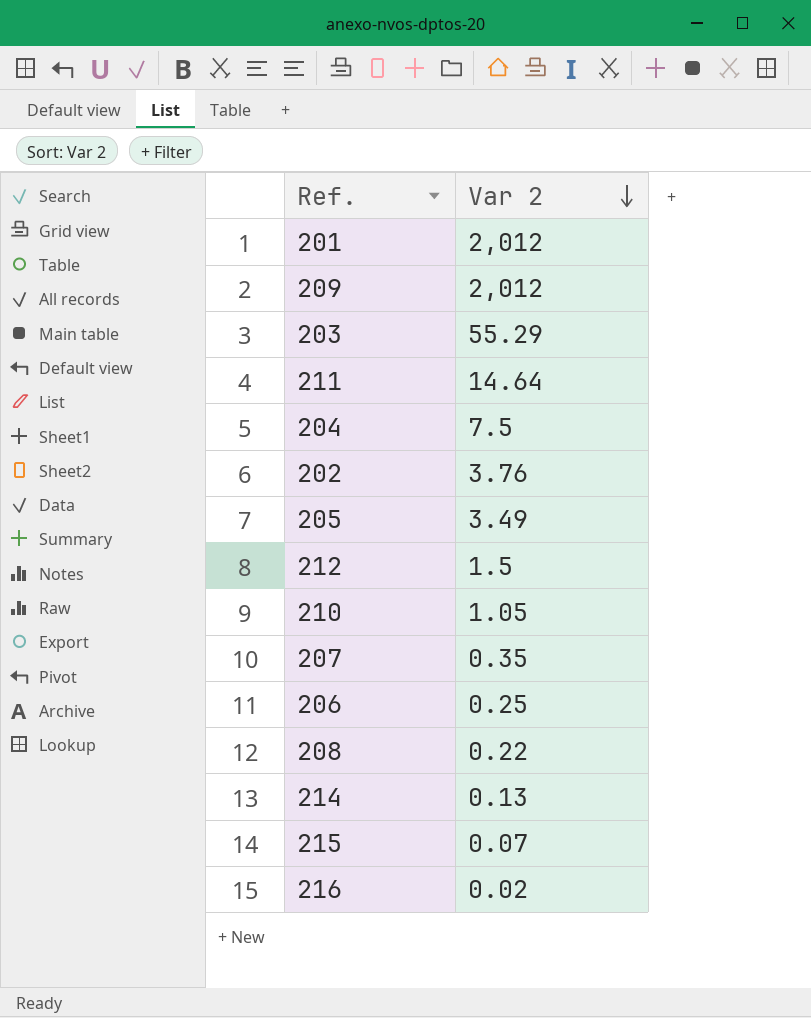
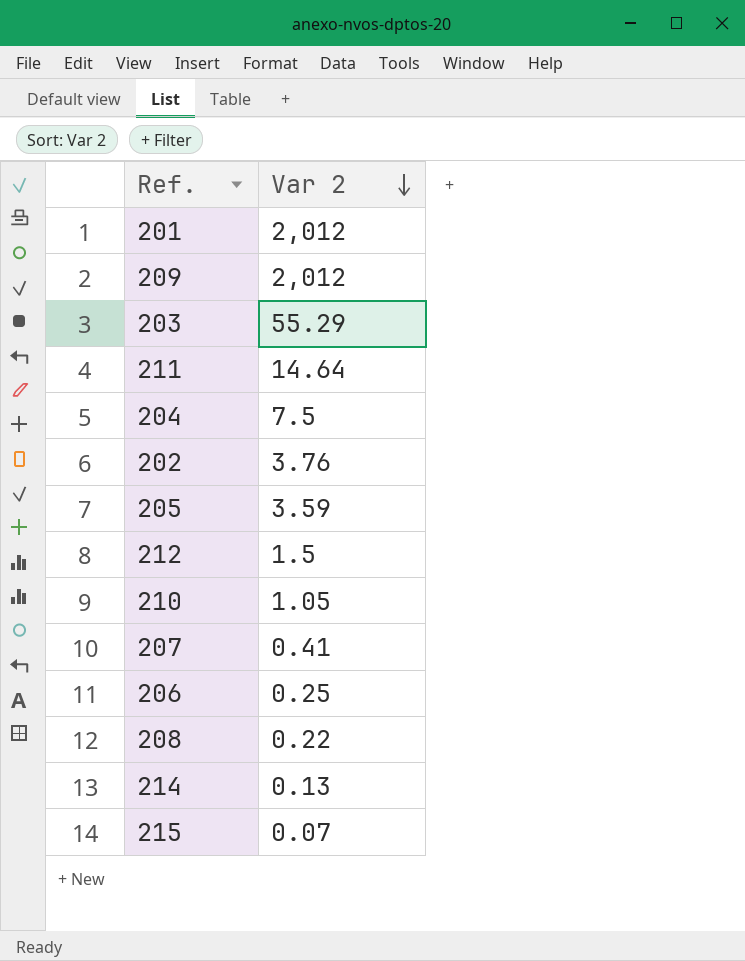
row 216: 0.02 -> none
205 | Var 2: 3.49 -> 3.59
207 | Var 2: 0.35 -> 0.41

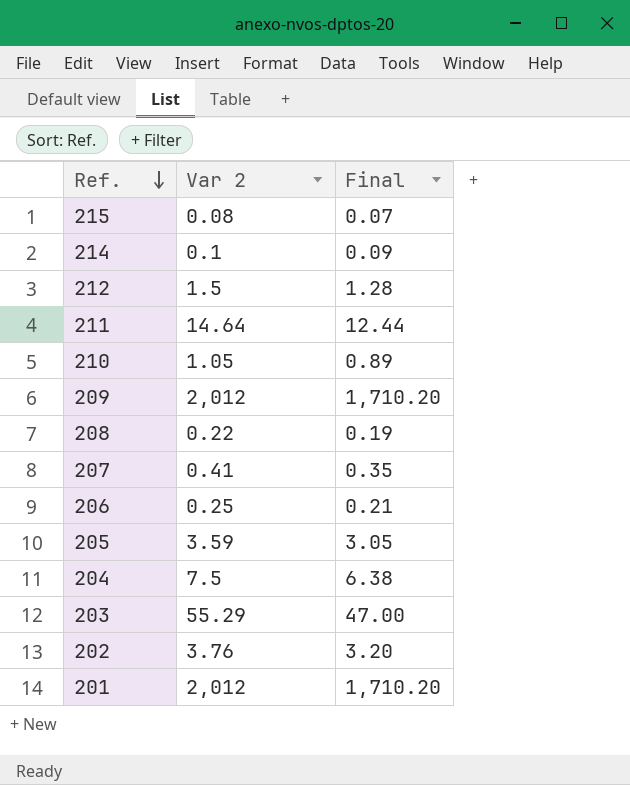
row order: Var 2 descending -> Ref. descending
column Final | formula: none -> [Var 2] * 0.85
215 | Var 2: 0.07 -> 0.08
214 | Var 2: 0.13 -> 0.1

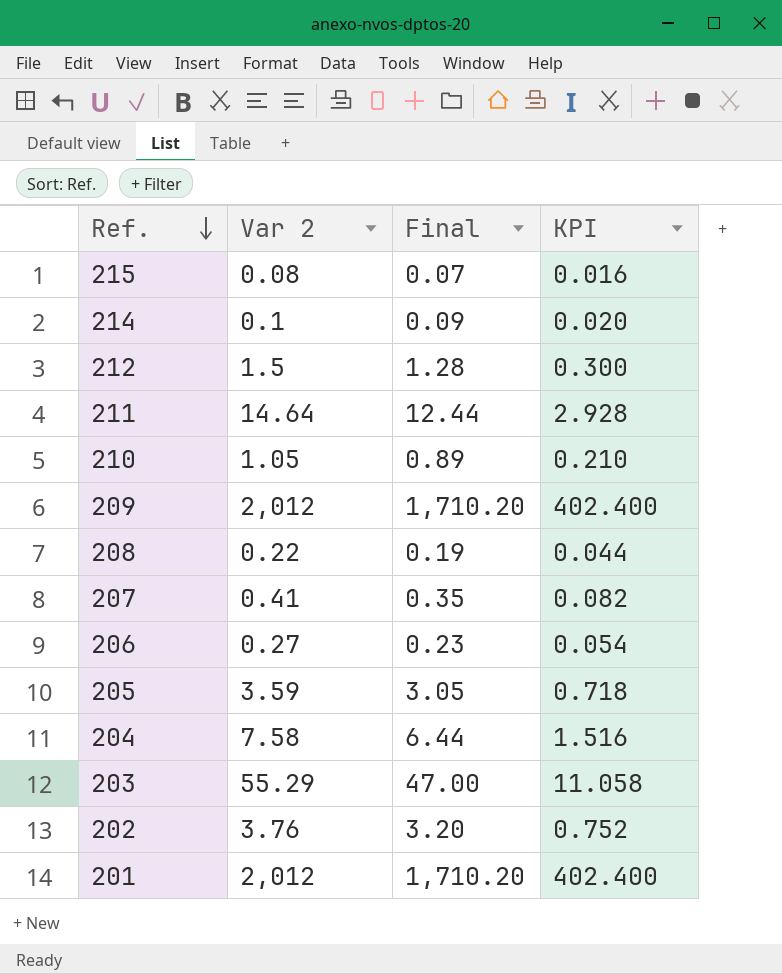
column KPI | formula: none -> [Var 2] * 0.2
206 | Var 2: 0.25 -> 0.27
206 | Final: 0.21 -> 0.23
204 | Var 2: 7.5 -> 7.58
204 | Final: 6.38 -> 6.44

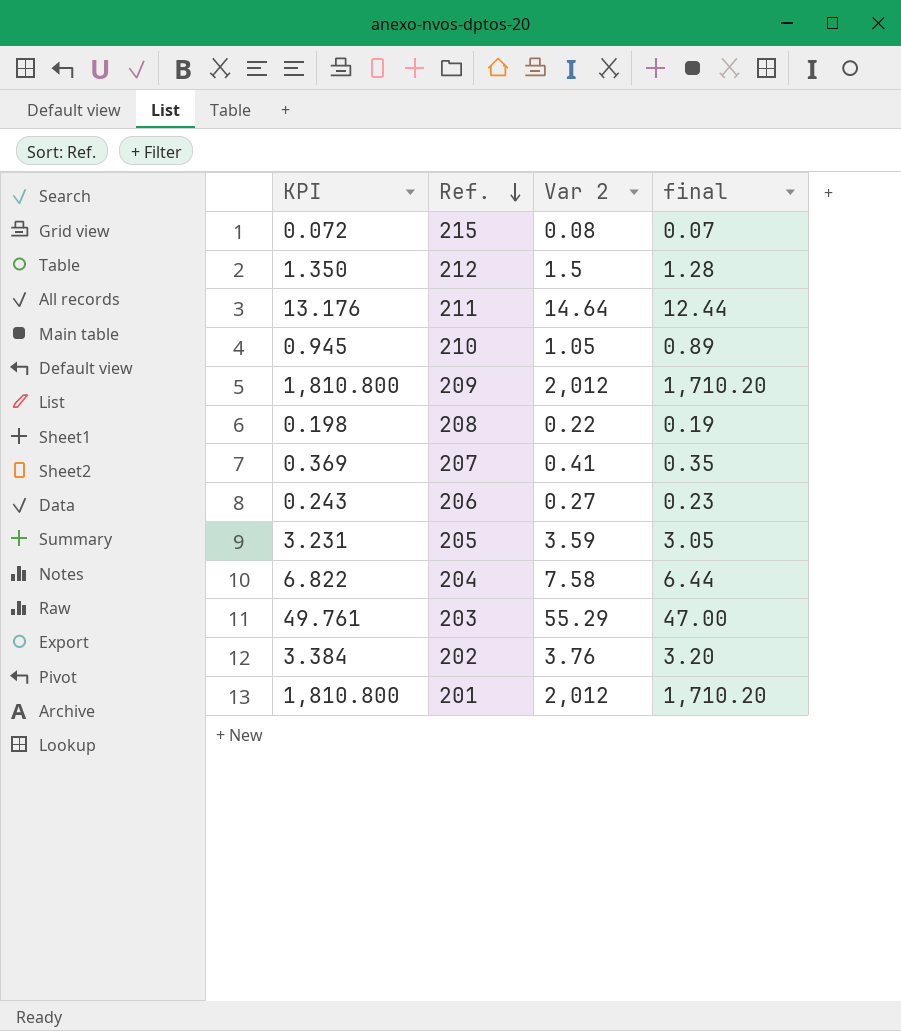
column KPI | formula: [Var 2] * 0.2 -> [Var 2] * 0.9
column KPI | position: 4 -> 1
column name: Final -> final
row 214: 0.1 | 0.09 | 0.020 -> none

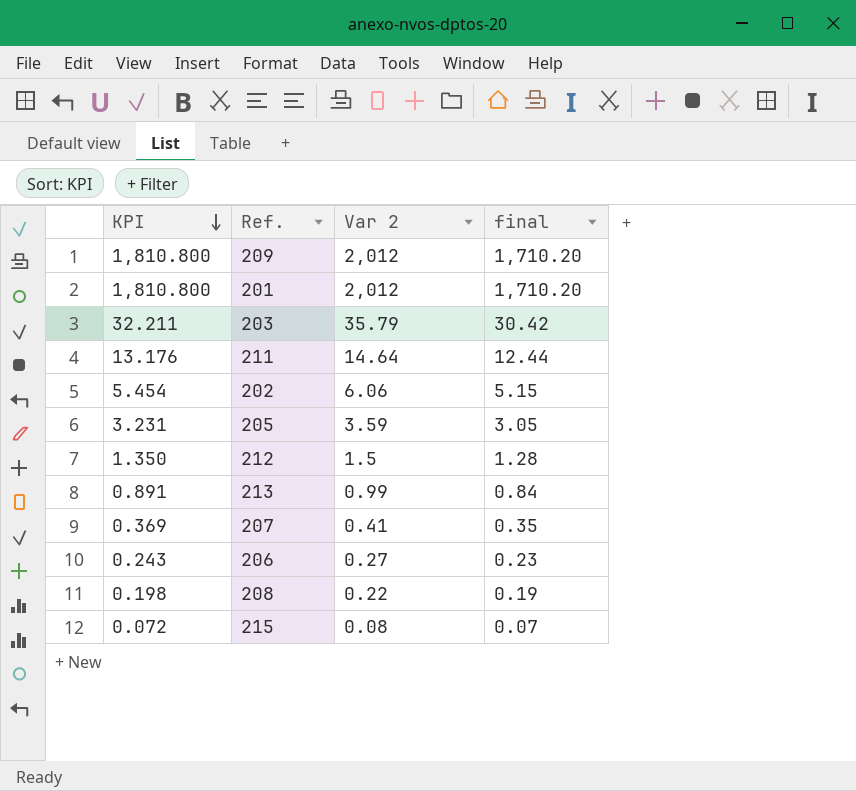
row order: Ref. descending -> KPI descending
row 210: 0.945 | 1.05 | 0.89 -> none
row 204: 6.822 | 7.58 | 6.44 -> none
203 | KPI: 49.761 -> 32.211
203 | Var 2: 55.29 -> 35.79
203 | final: 47.00 -> 30.42
202 | KPI: 3.384 -> 5.454
202 | Var 2: 3.76 -> 6.06
202 | final: 3.20 -> 5.15
row 213: none -> 0.891 | 0.99 | 0.84

